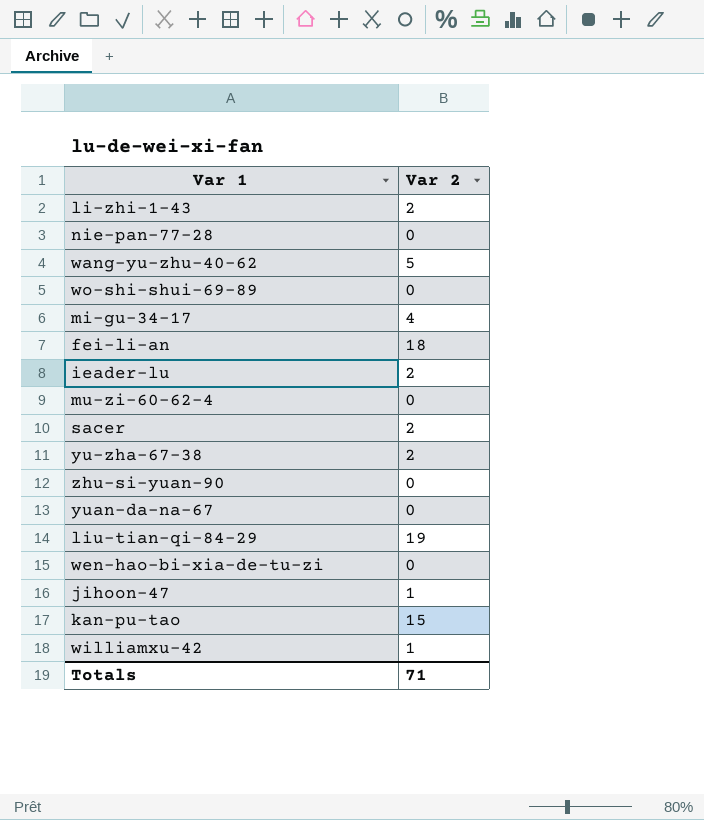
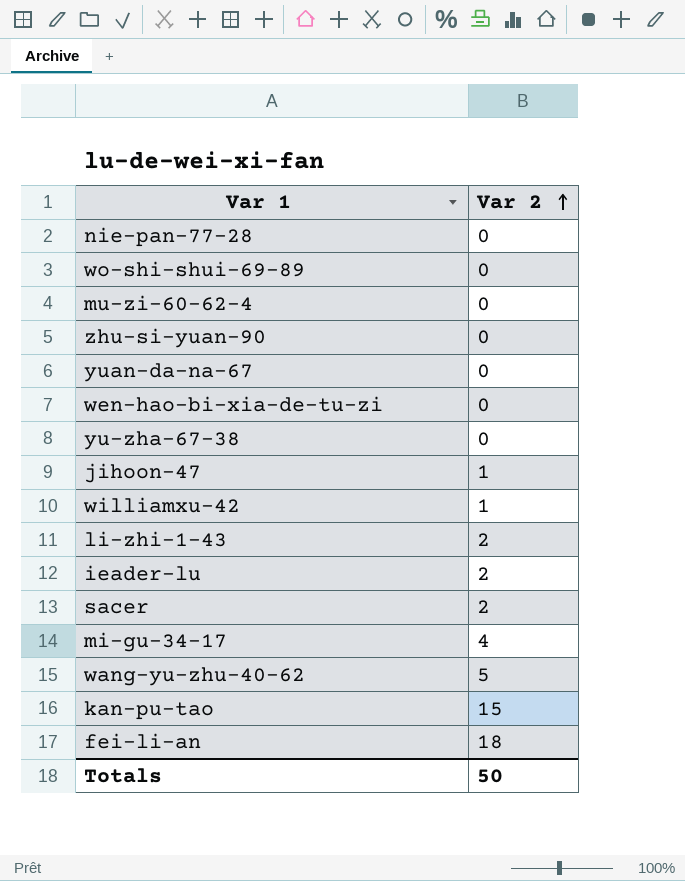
row order: none -> Var 2 ascending
row liu-tian-qi-84-29: 19 -> none
yu-zha-67-38 | Var 2: 2 -> 0
Totals | Var 2: 71 -> 50

